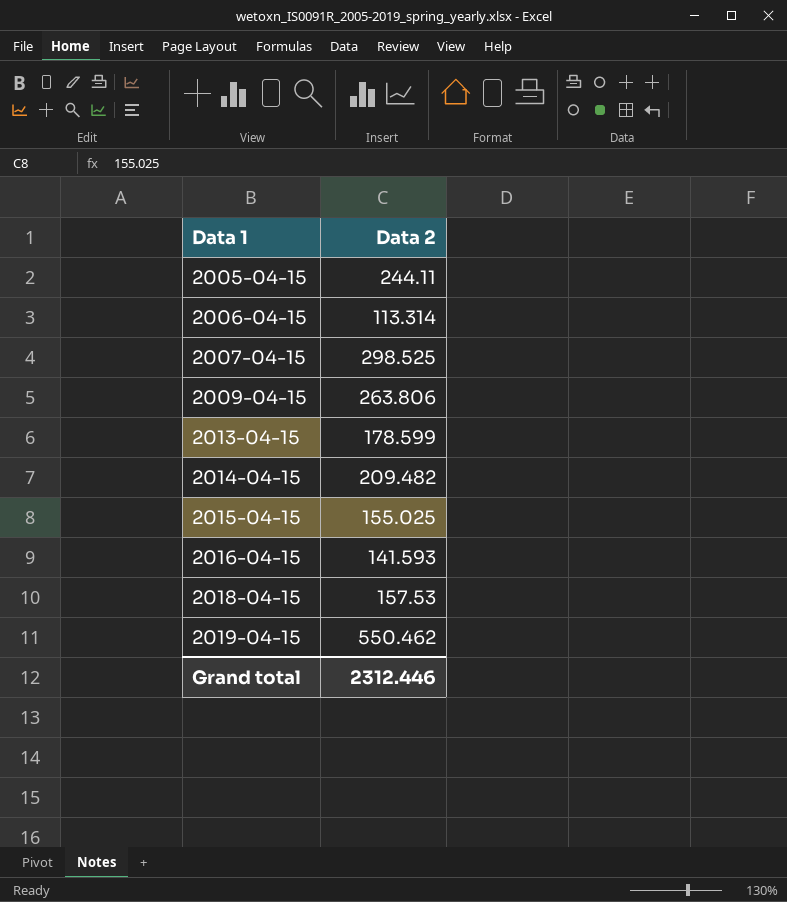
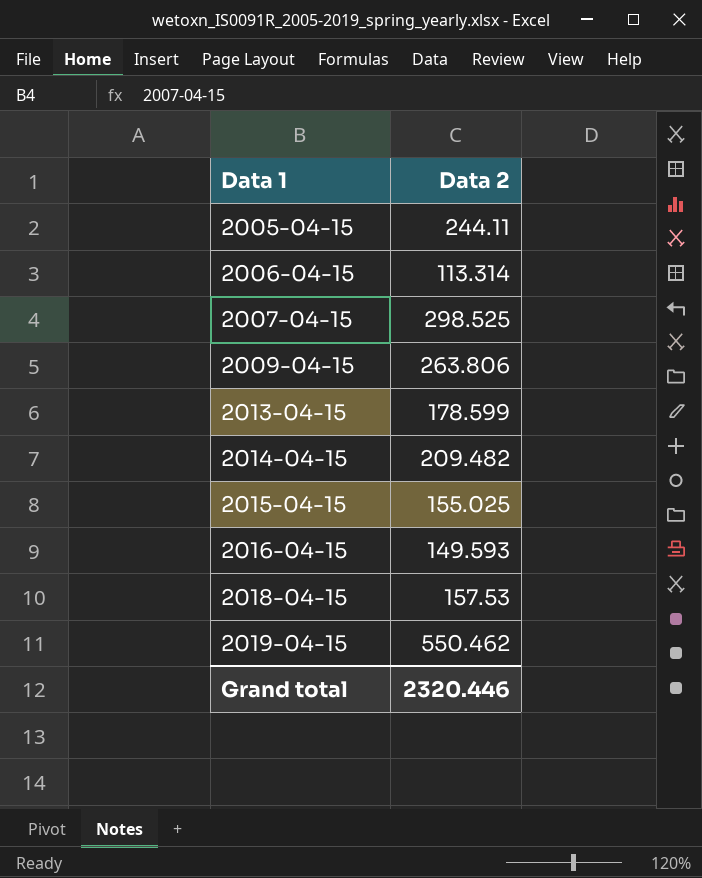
2016-04-15 | Data 2: 141.593 -> 149.593
Grand total | Data 2: 2312.446 -> 2320.446

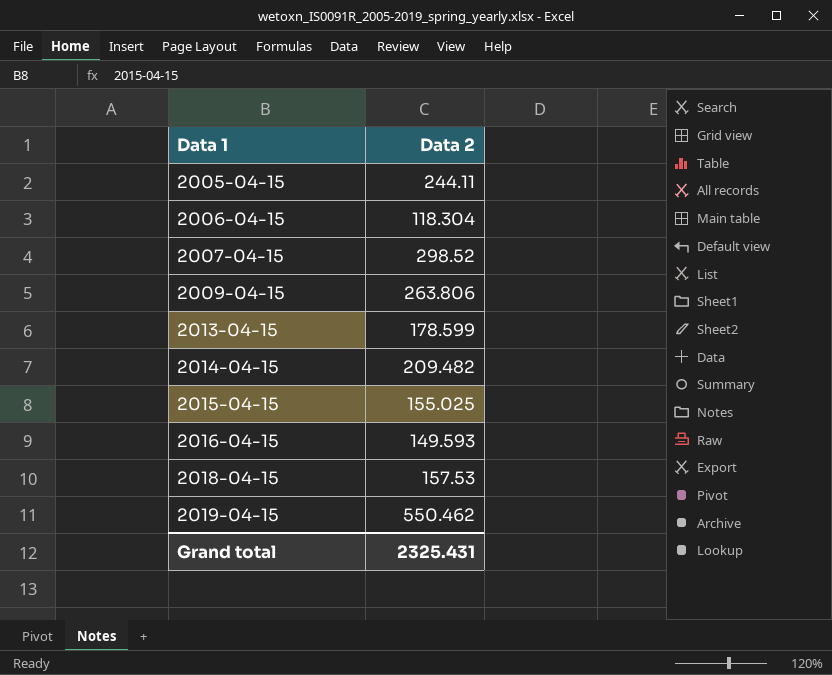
2006-04-15 | Data 2: 113.314 -> 118.304
2007-04-15 | Data 2: 298.525 -> 298.52
Grand total | Data 2: 2320.446 -> 2325.431

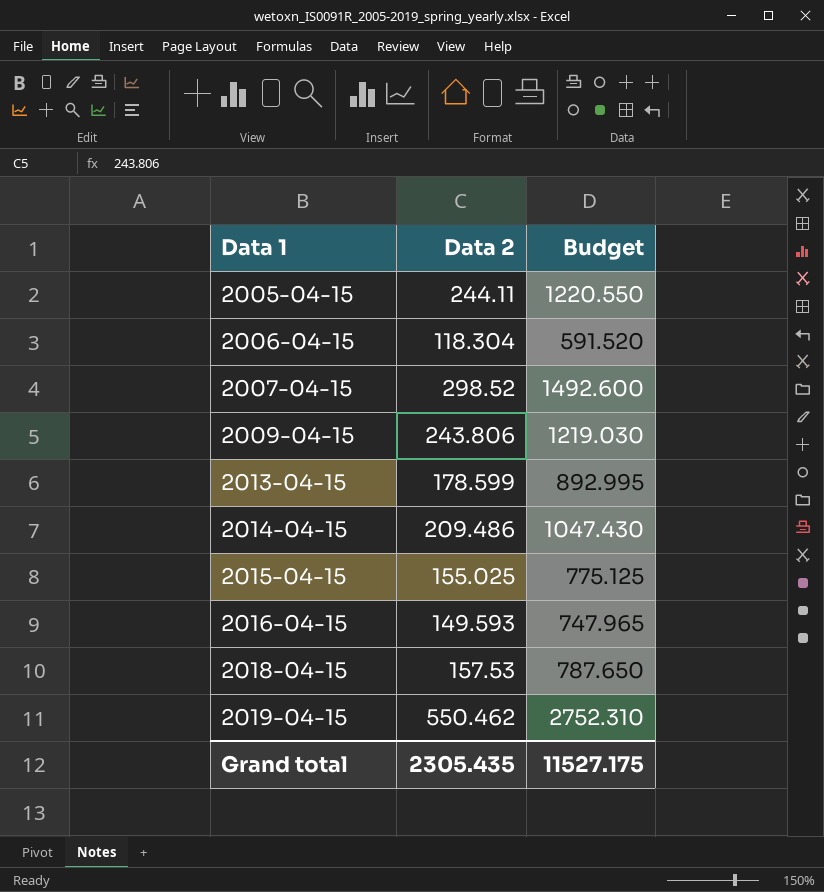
column Budget | formula: none -> [Data 2] * 5
2009-04-15 | Data 2: 263.806 -> 243.806
2014-04-15 | Data 2: 209.482 -> 209.486
Grand total | Data 2: 2325.431 -> 2305.435

